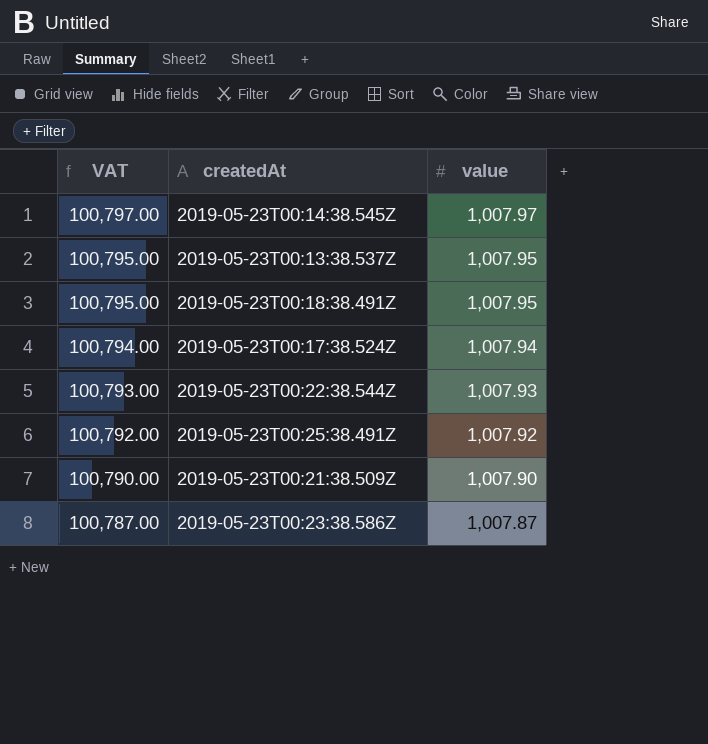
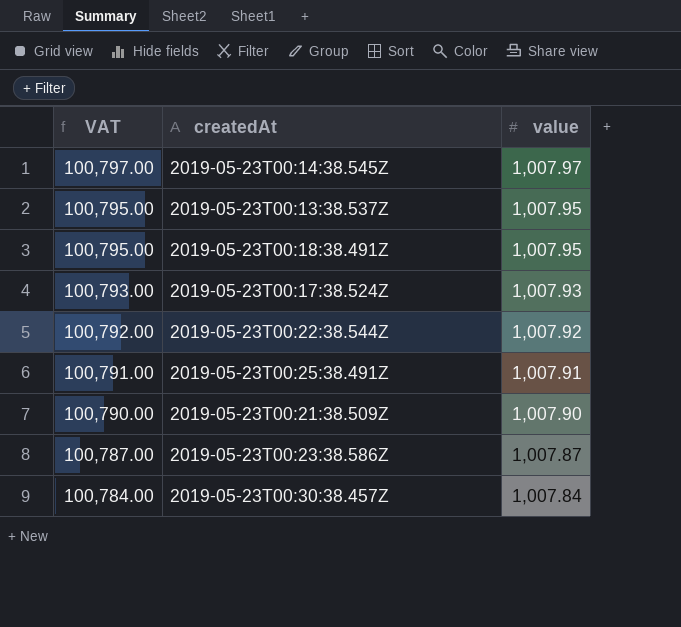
2019-05-23T00:17:38.524Z | VAT: 100,794.00 -> 100,793.00
2019-05-23T00:17:38.524Z | value: 1,007.94 -> 1,007.93
2019-05-23T00:22:38.544Z | VAT: 100,793.00 -> 100,792.00
2019-05-23T00:22:38.544Z | value: 1,007.93 -> 1,007.92
2019-05-23T00:25:38.491Z | VAT: 100,792.00 -> 100,791.00
2019-05-23T00:25:38.491Z | value: 1,007.92 -> 1,007.91
row 2019-05-23T00:30:38.457Z: none -> 100,784.00 | 1,007.84

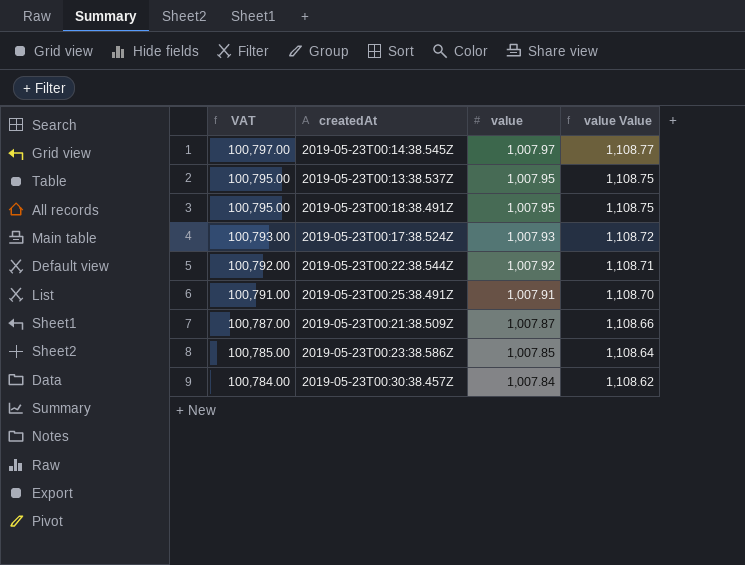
column value Value | formula: none -> [value] * 1.1
2019-05-23T00:21:38.509Z | VAT: 100,790.00 -> 100,787.00
2019-05-23T00:21:38.509Z | value: 1,007.90 -> 1,007.87
2019-05-23T00:23:38.586Z | VAT: 100,787.00 -> 100,785.00
2019-05-23T00:23:38.586Z | value: 1,007.87 -> 1,007.85

